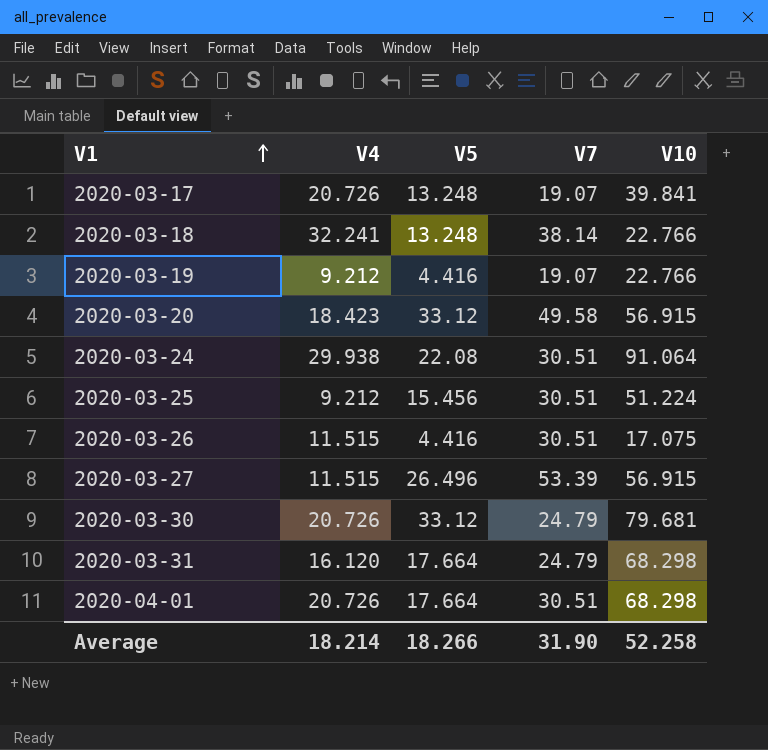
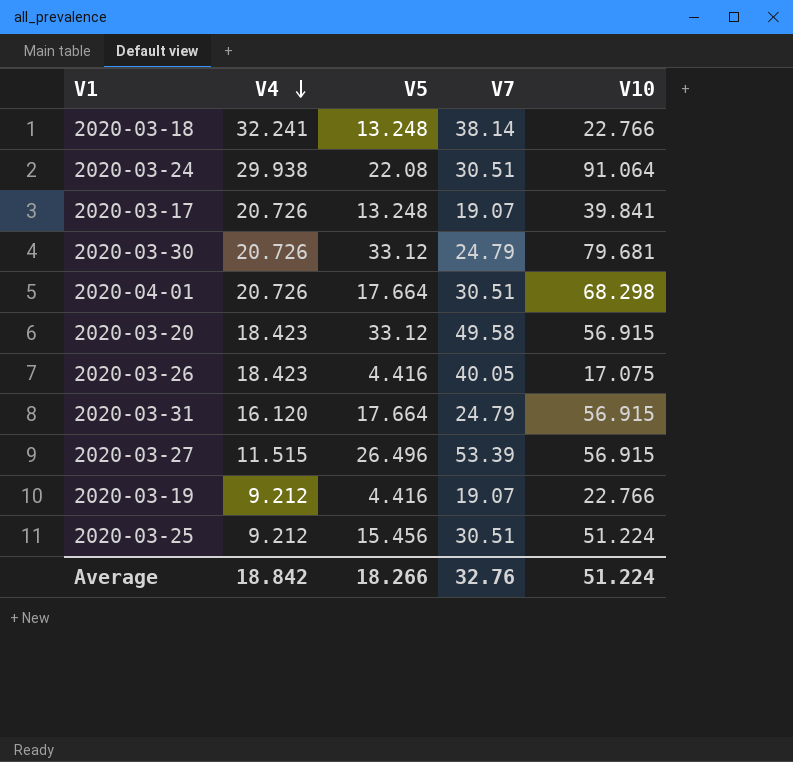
row order: V1 ascending -> V4 descending
2020-03-26 | V4: 11.515 -> 18.423
2020-03-26 | V7: 30.51 -> 40.05
2020-03-31 | V10: 68.298 -> 56.915
Average | V4: 18.214 -> 18.842
Average | V7: 31.90 -> 32.76
Average | V10: 52.258 -> 51.224

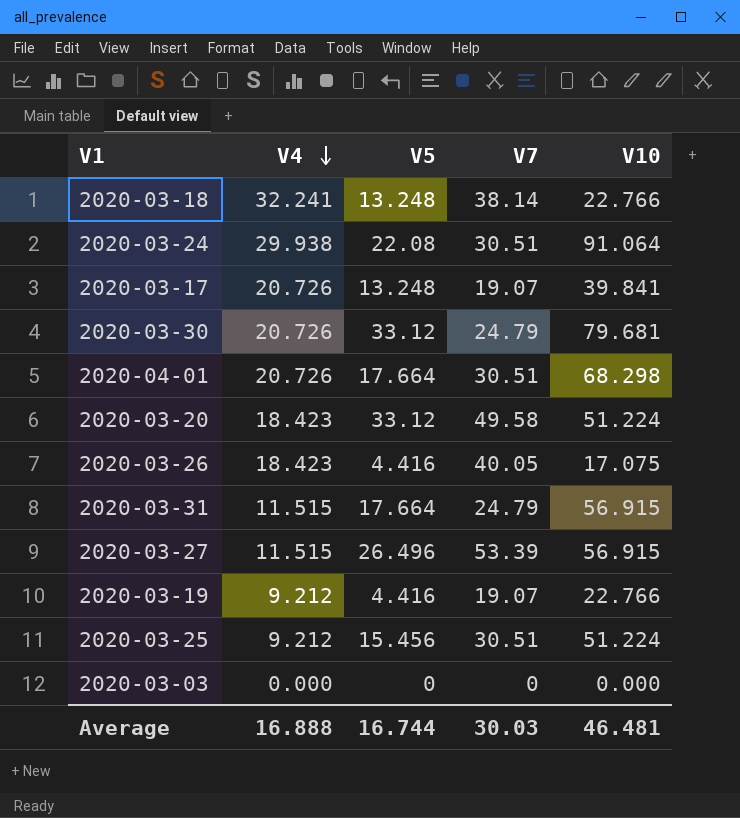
2020-03-20 | V10: 56.915 -> 51.224
2020-03-31 | V4: 16.120 -> 11.515
row 2020-03-03: none -> 0.000 | 0 | 0 | 0.000
Average | V4: 18.842 -> 16.888
Average | V5: 18.266 -> 16.744
Average | V7: 32.76 -> 30.03
Average | V10: 51.224 -> 46.481

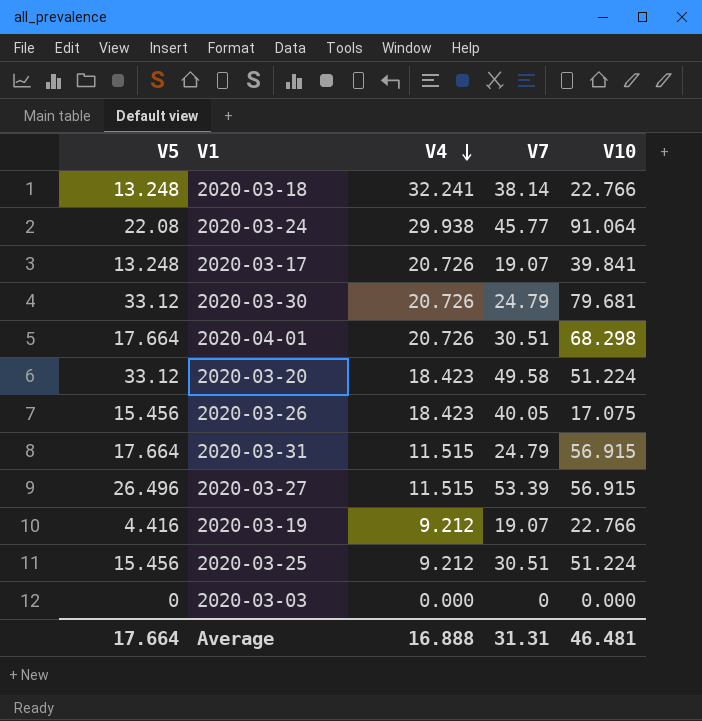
column V5 | position: 3 -> 1
2020-03-24 | V7: 30.51 -> 45.77
2020-03-26 | V5: 4.416 -> 15.456
Average | V5: 16.744 -> 17.664
Average | V7: 30.03 -> 31.31

